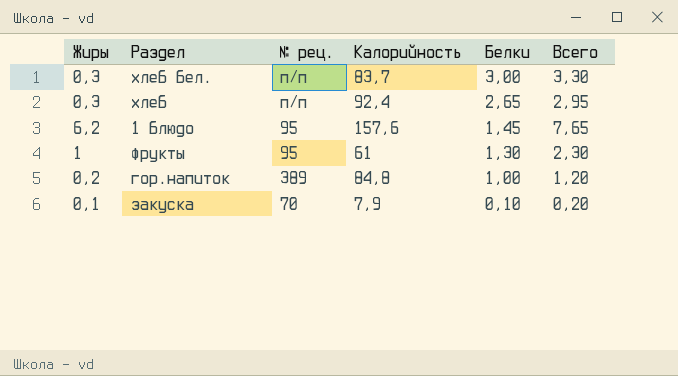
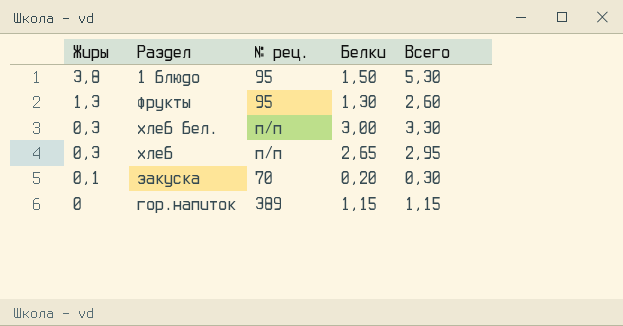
row order: Белки descending -> Жиры descending
column Калорийность | position: 4 -> none
1 блюдо | Жиры: 6,2 -> 3,8
1 блюдо | Белки: 1,45 -> 1,50
1 блюдо | Всего: 7,65 -> 5,30
фрукты | Жиры: 1 -> 1,3
фрукты | Всего: 2,30 -> 2,60
закуска | Белки: 0,10 -> 0,20
закуска | Всего: 0,20 -> 0,30
гор.напиток | Жиры: 0,2 -> 0
гор.напиток | Белки: 1,00 -> 1,15
гор.напиток | Всего: 1,20 -> 1,15

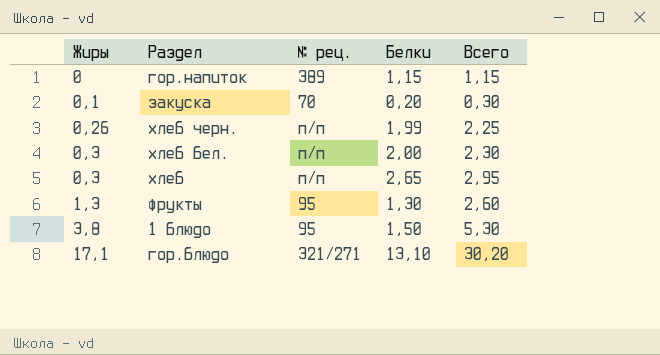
row order: Жиры descending -> Жиры ascending
row хлеб черн.: none -> 0,26 | п/п | 1,99 | 2,25
хлеб бел. | Белки: 3,00 -> 2,00
хлеб бел. | Всего: 3,30 -> 2,30
row гор.блюдо: none -> 17,1 | 321/271 | 13,10 | 30,20

